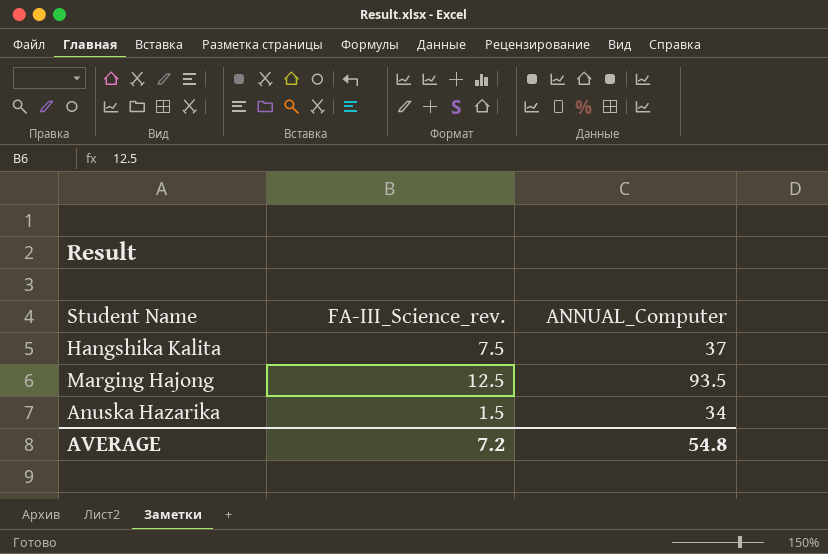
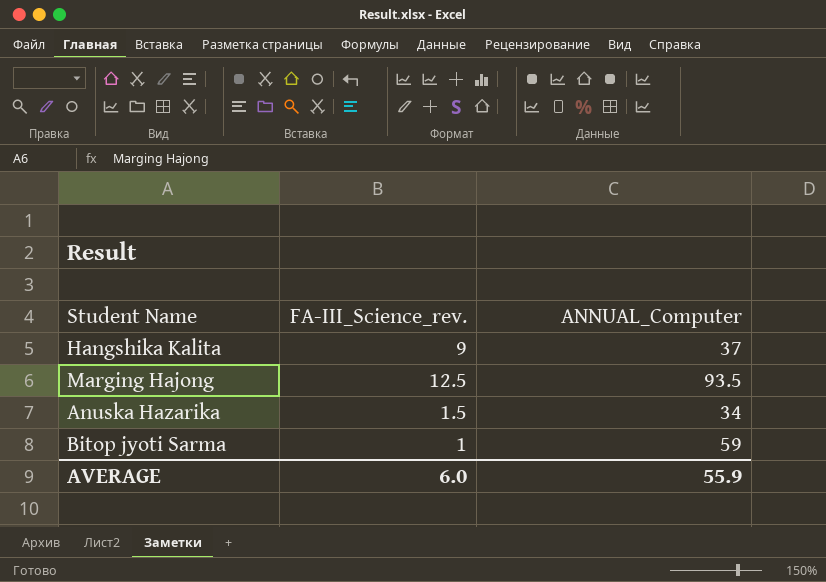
Hangshika Kalita | FA-III_Science_rev.: 7.5 -> 9
row Bitop jyoti Sarma: none -> 1 | 59
AVERAGE | FA-III_Science_rev.: 7.2 -> 6.0
AVERAGE | ANNUAL_Computer: 54.8 -> 55.9

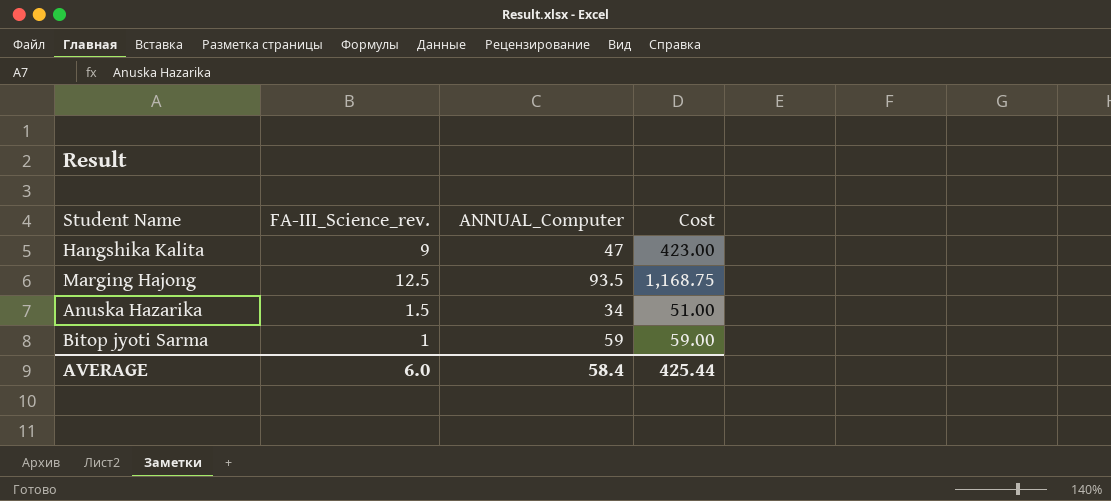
column Cost | formula: none -> [FA-III_Science_rev.] * [ANNUAL_Computer]
Hangshika Kalita | ANNUAL_Computer: 37 -> 47
AVERAGE | ANNUAL_Computer: 55.9 -> 58.4

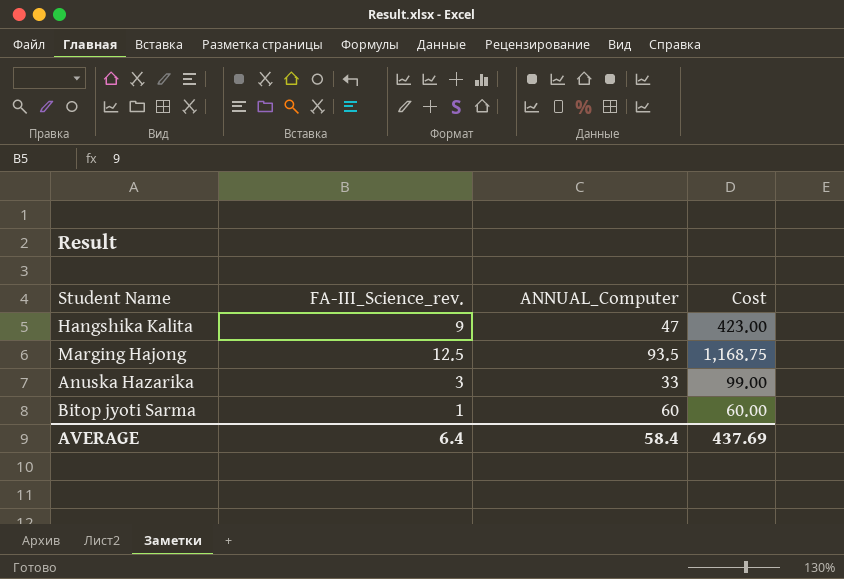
Anuska Hazarika | FA-III_Science_rev.: 1.5 -> 3
Anuska Hazarika | ANNUAL_Computer: 34 -> 33
Anuska Hazarika | Cost: 51.00 -> 99.00
Bitop jyoti Sarma | ANNUAL_Computer: 59 -> 60
Bitop jyoti Sarma | Cost: 59.00 -> 60.00
AVERAGE | FA-III_Science_rev.: 6.0 -> 6.4
AVERAGE | Cost: 425.44 -> 437.69

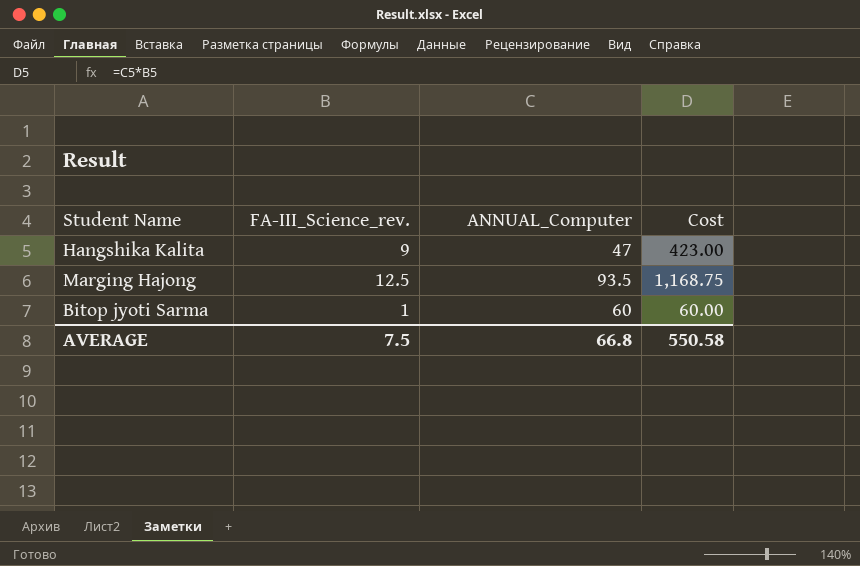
row Anuska Hazarika: 3 | 33 | 99.00 -> none
AVERAGE | FA-III_Science_rev.: 6.4 -> 7.5
AVERAGE | ANNUAL_Computer: 58.4 -> 66.8
AVERAGE | Cost: 437.69 -> 550.58

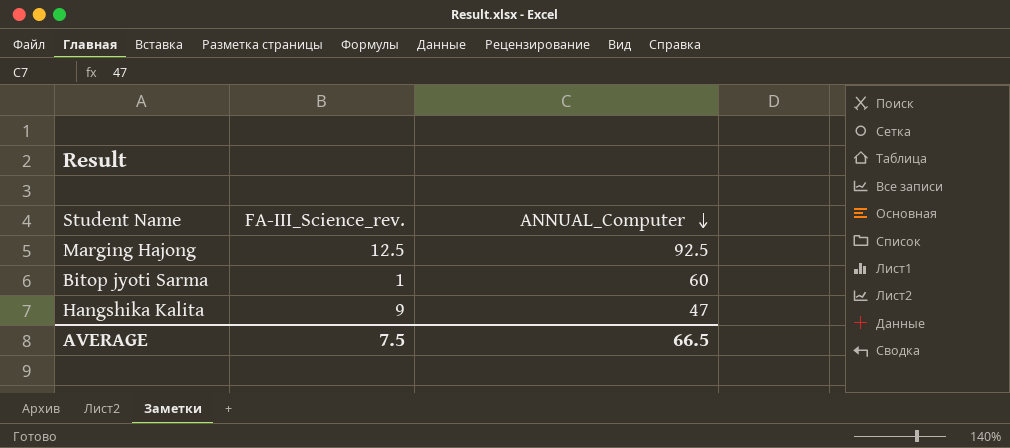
row order: none -> ANNUAL_Computer descending
column Cost | formula: [FA-III_Science_rev.] * [ANNUAL_Computer] -> none
Marging Hajong | ANNUAL_Computer: 93.5 -> 92.5
AVERAGE | ANNUAL_Computer: 66.8 -> 66.5

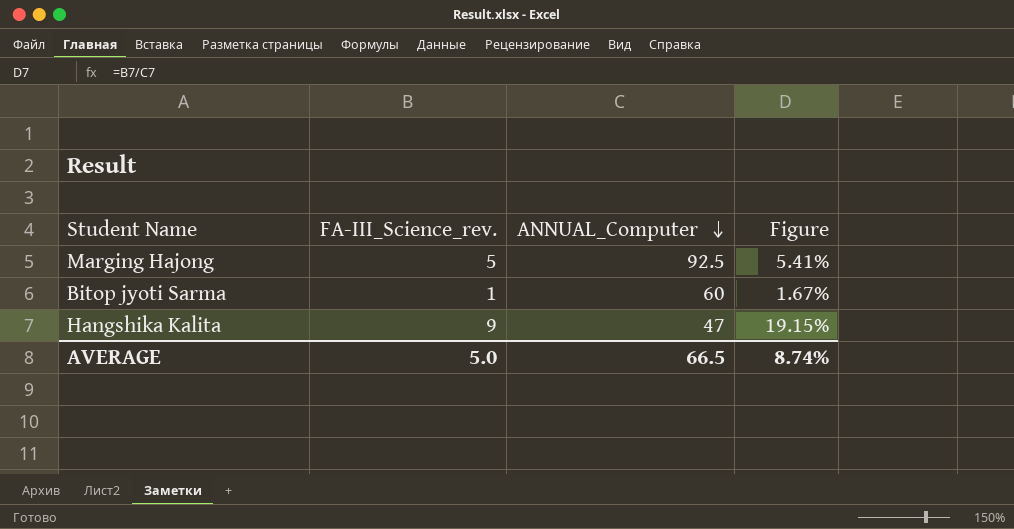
column Figure | formula: none -> [FA-III_Science_rev.] / [ANNUAL_Computer]
Marging Hajong | FA-III_Science_rev.: 12.5 -> 5
AVERAGE | FA-III_Science_rev.: 7.5 -> 5.0

